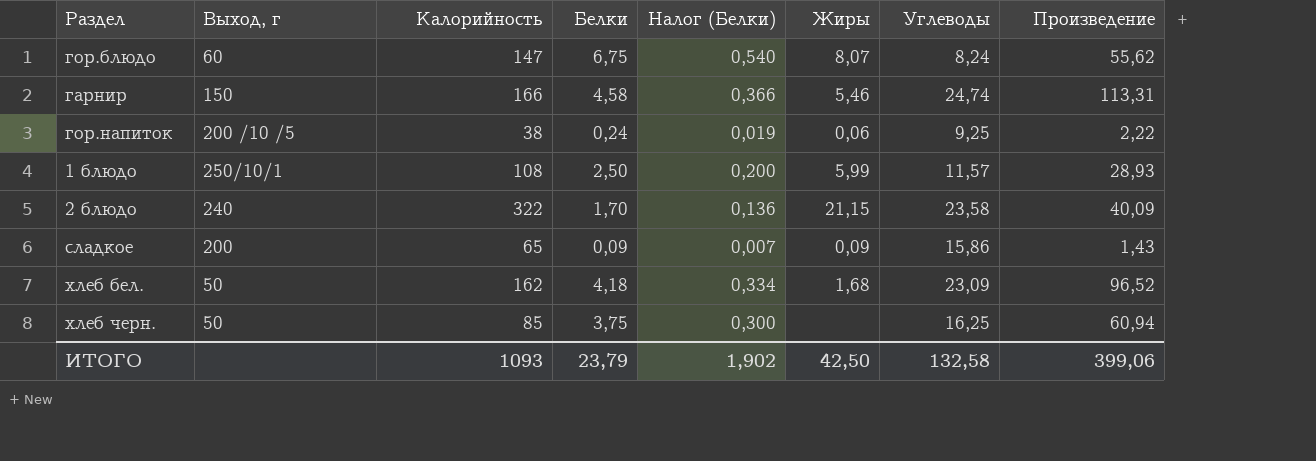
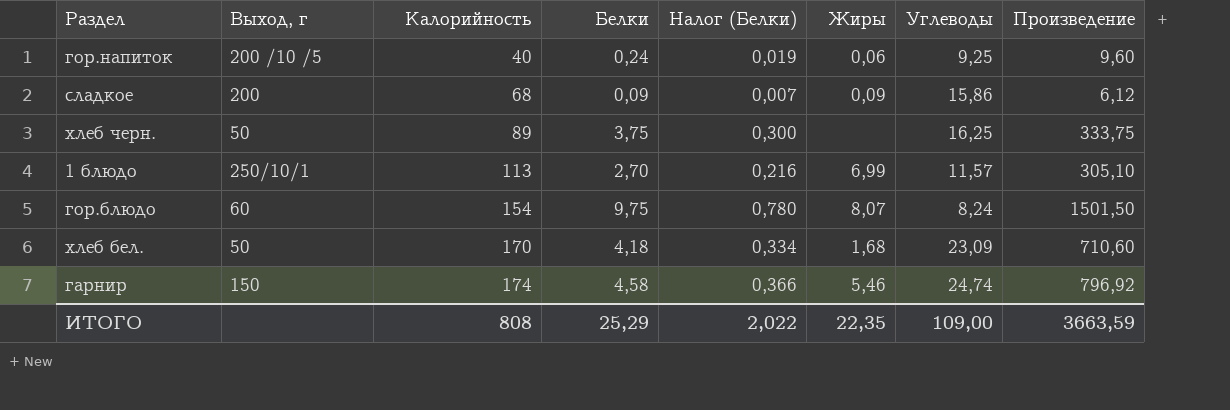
row order: none -> Калорийность ascending
column Произведение | formula: [Белки] * [Углеводы] -> [Калорийность] * [Белки]
row 2 блюдо: 240 | 322 | 1,70 | 0,136 | 21,15 | 23,58 | 40,09 -> none
гор.напиток | Калорийность: 38 -> 40
сладкое | Калорийность: 65 -> 68
хлеб черн. | Калорийность: 85 -> 89
1 блюдо | Калорийность: 108 -> 113
1 блюдо | Белки: 2,50 -> 2,70
1 блюдо | Налог (Белки): 0,200 -> 0,216
1 блюдо | Жиры: 5,99 -> 6,99
гор.блюдо | Калорийность: 147 -> 154
гор.блюдо | Белки: 6,75 -> 9,75
гор.блюдо | Налог (Белки): 0,540 -> 0,780
хлеб бел. | Калорийность: 162 -> 170
гарнир | Калорийность: 166 -> 174
ИТОГО | Калорийность: 1093 -> 808
ИТОГО | Белки: 23,79 -> 25,29
ИТОГО | Налог (Белки): 1,902 -> 2,022
ИТОГО | Жиры: 42,50 -> 22,35
ИТОГО | Углеводы: 132,58 -> 109,00
ИТОГО | Произведение: 399,06 -> 3663,59

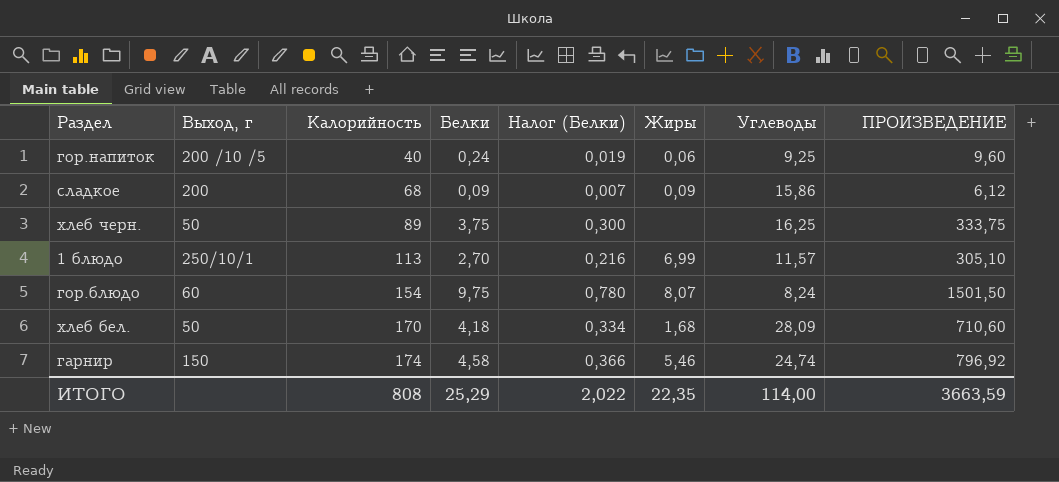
column name: Произведение -> ПРОИЗВЕДЕНИЕ
хлеб бел. | Углеводы: 23,09 -> 28,09
ИТОГО | Углеводы: 109,00 -> 114,00

